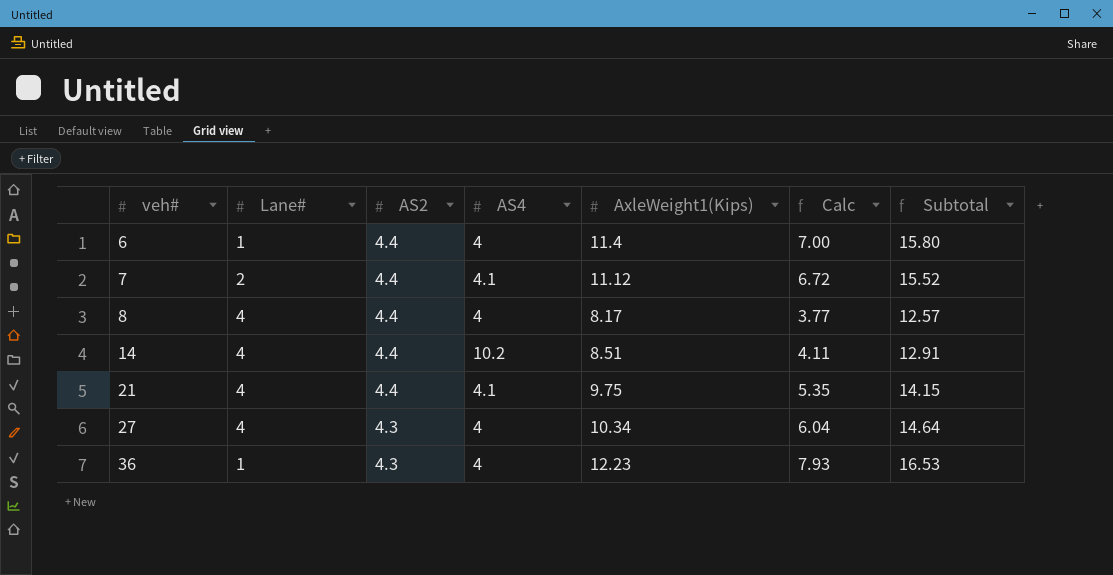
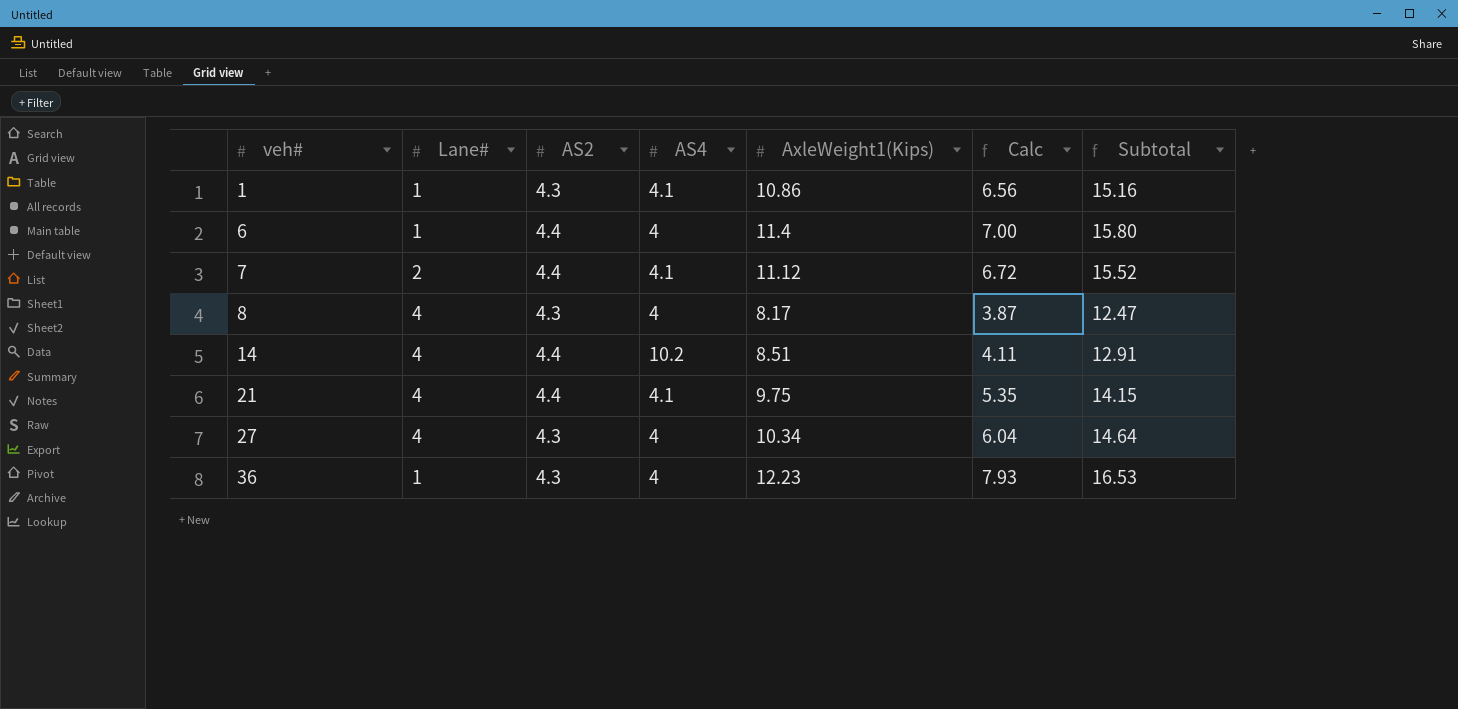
row 1: none -> 1 | 4.3 | 4.1 | 10.86 | 6.56 | 15.16
8 | AS2: 4.4 -> 4.3
8 | Calc: 3.77 -> 3.87
8 | Subtotal: 12.57 -> 12.47

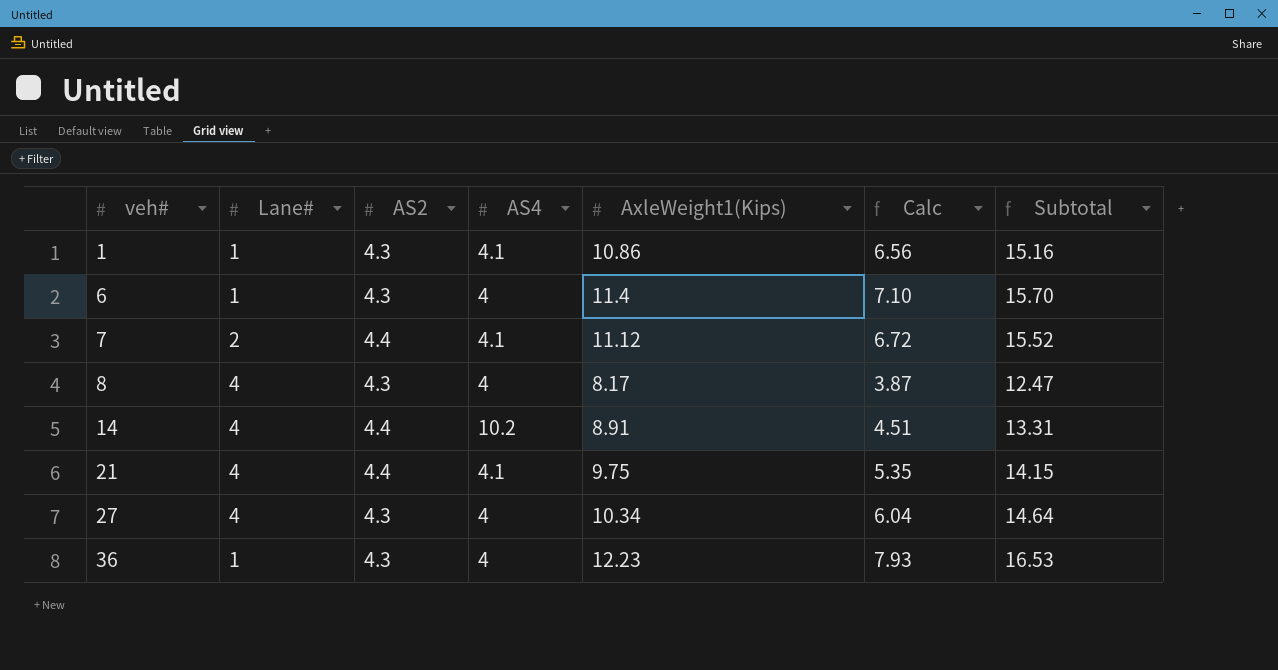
6 | AS2: 4.4 -> 4.3
6 | Calc: 7.00 -> 7.10
6 | Subtotal: 15.80 -> 15.70
14 | AxleWeight1(Kips): 8.51 -> 8.91
14 | Calc: 4.11 -> 4.51
14 | Subtotal: 12.91 -> 13.31

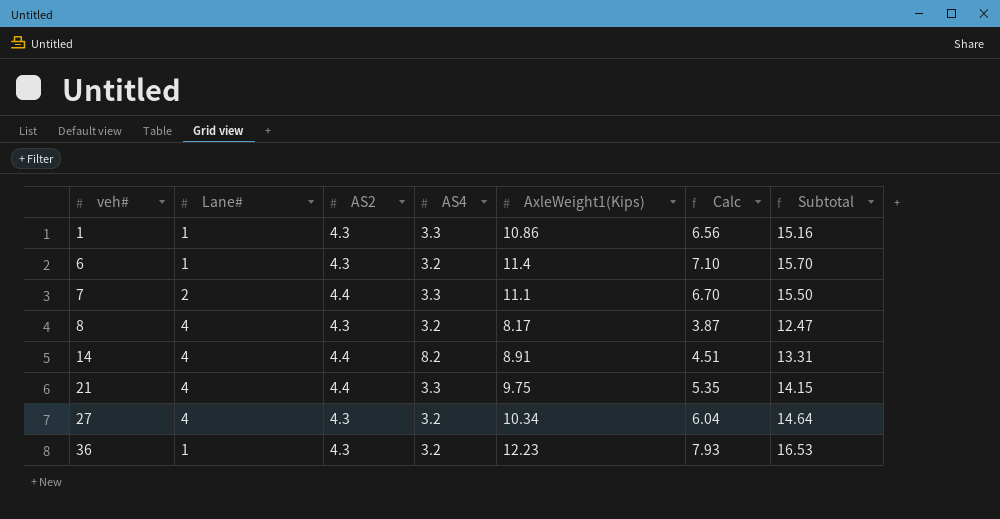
1 | AS4: 4.1 -> 3.3
6 | AS4: 4 -> 3.2
7 | AS4: 4.1 -> 3.3
7 | AxleWeight1(Kips): 11.12 -> 11.1
7 | Calc: 6.72 -> 6.70
7 | Subtotal: 15.52 -> 15.50
8 | AS4: 4 -> 3.2
14 | AS4: 10.2 -> 8.2
21 | AS4: 4.1 -> 3.3
27 | AS4: 4 -> 3.2
36 | AS4: 4 -> 3.2

